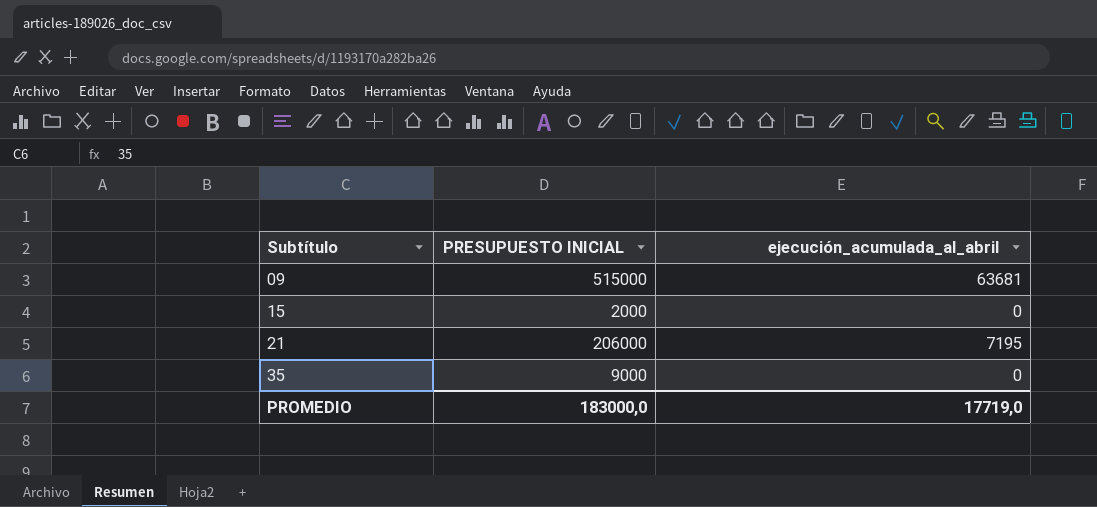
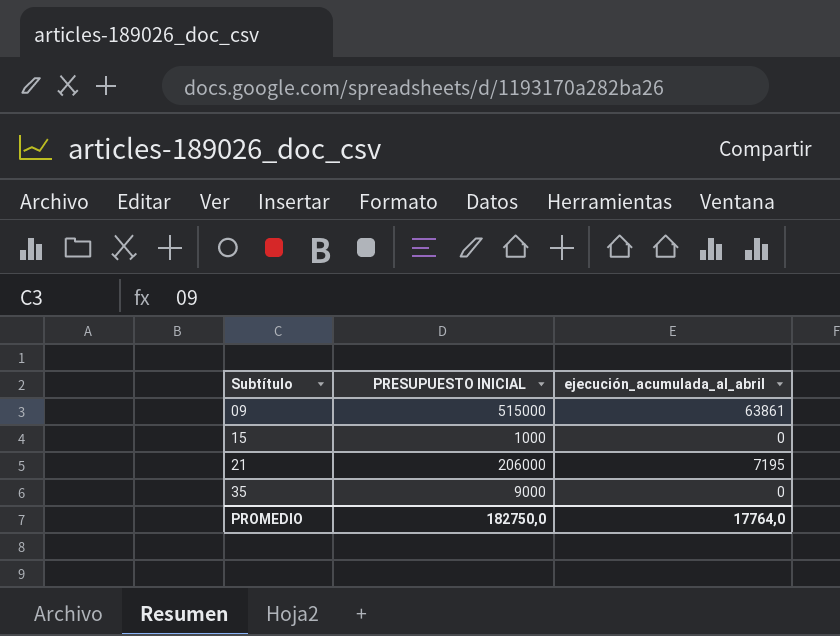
09 | ejecución_acumulada_al_abril: 63681 -> 63861
15 | PRESUPUESTO INICIAL: 2000 -> 1000
PROMEDIO | PRESUPUESTO INICIAL: 183000,0 -> 182750,0
PROMEDIO | ejecución_acumulada_al_abril: 17719,0 -> 17764,0

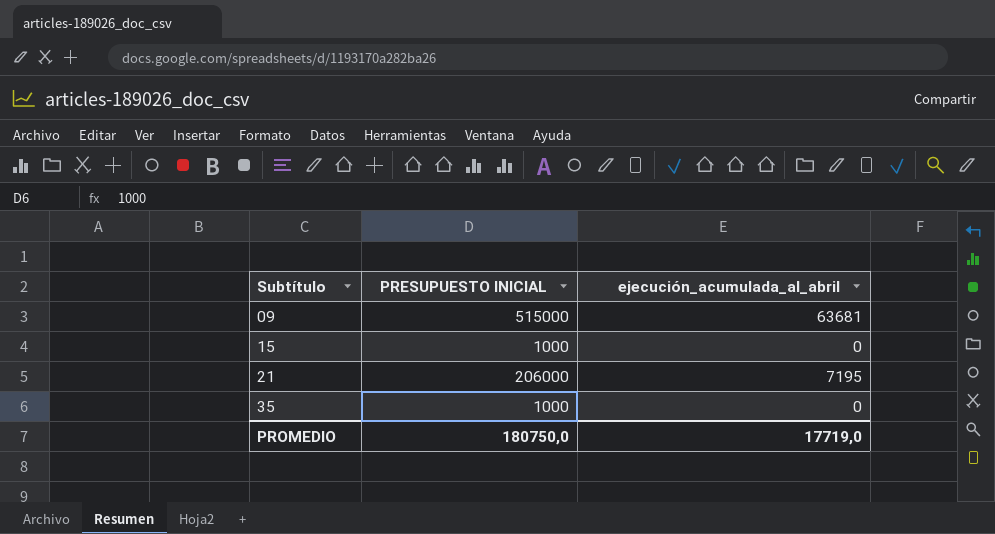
09 | ejecución_acumulada_al_abril: 63861 -> 63681
35 | PRESUPUESTO INICIAL: 9000 -> 1000
PROMEDIO | PRESUPUESTO INICIAL: 182750,0 -> 180750,0
PROMEDIO | ejecución_acumulada_al_abril: 17764,0 -> 17719,0

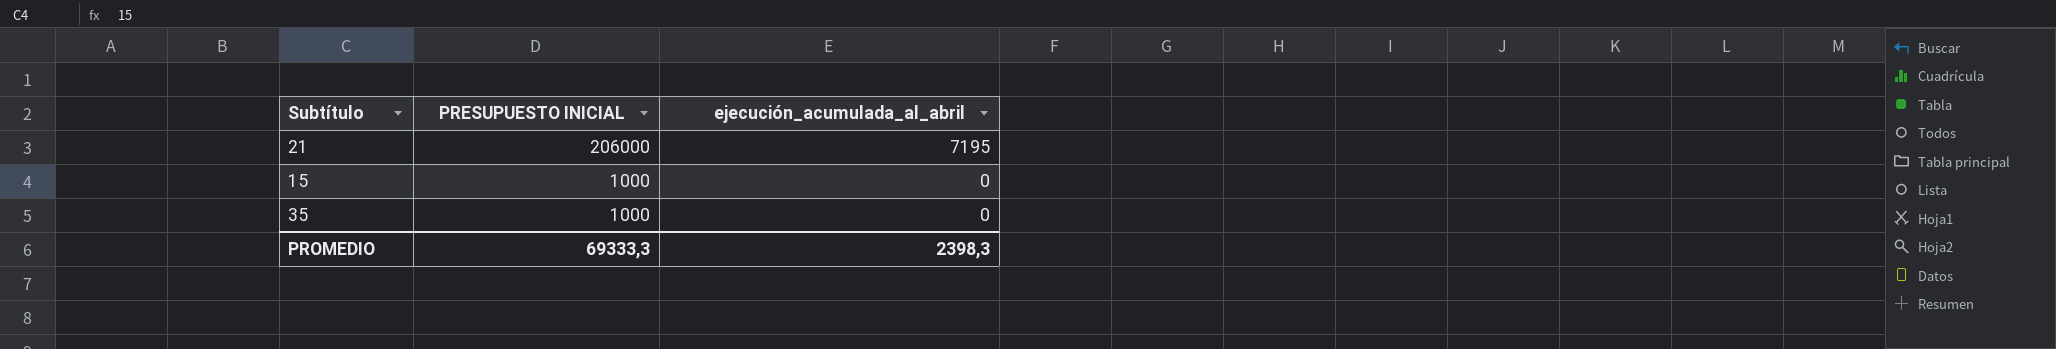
row order: Subtítulo ascending -> PRESUPUESTO INICIAL descending
row 09: 515000 | 63681 -> none
PROMEDIO | PRESUPUESTO INICIAL: 180750,0 -> 69333,3
PROMEDIO | ejecución_acumulada_al_abril: 17719,0 -> 2398,3

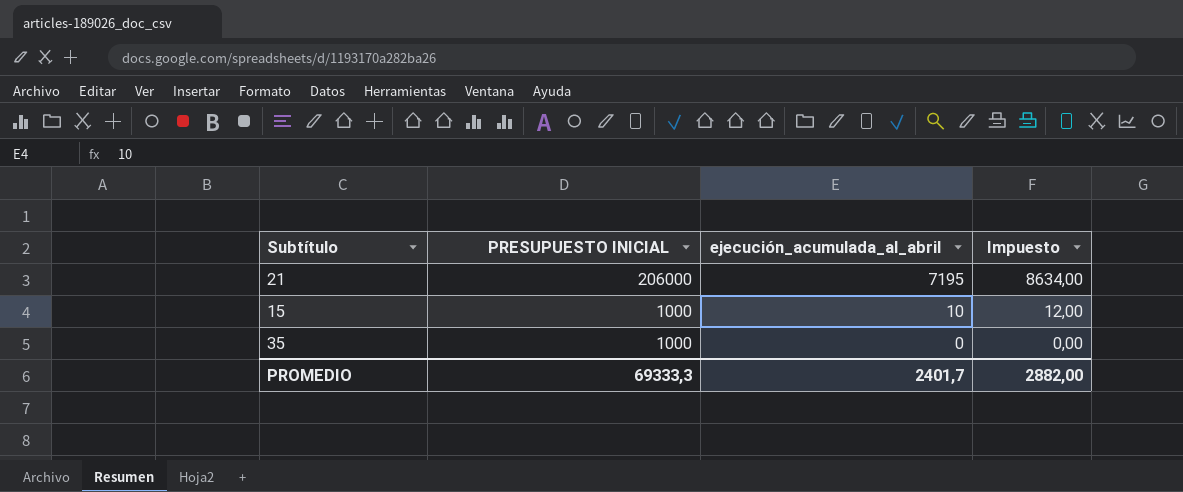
column Impuesto | formula: none -> [ejecución_acumulada_al_abril] * 1,2
15 | ejecución_acumulada_al_abril: 0 -> 10
PROMEDIO | ejecución_acumulada_al_abril: 2398,3 -> 2401,7

